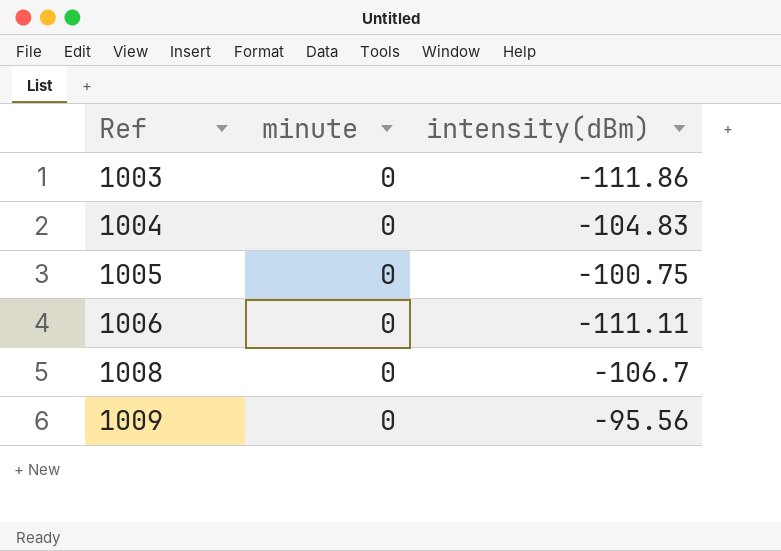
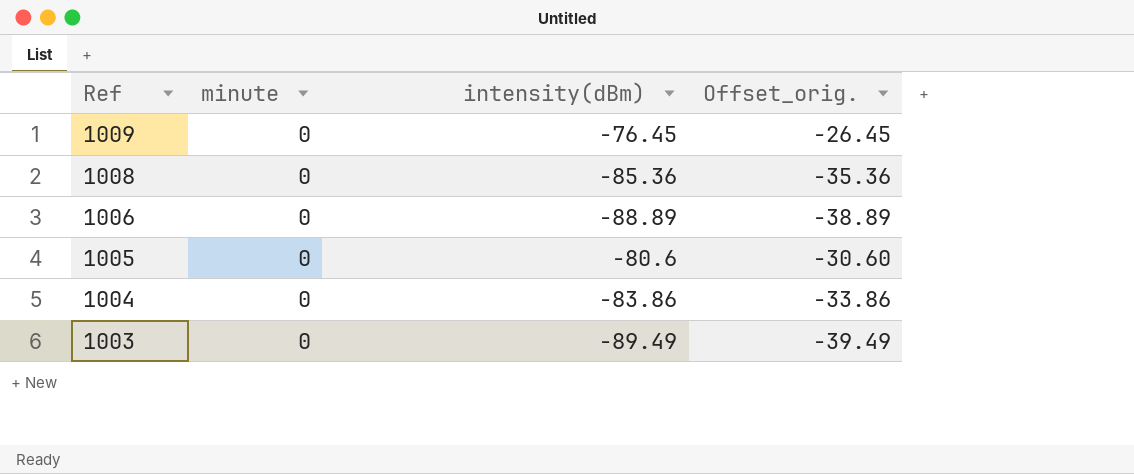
row order: Ref ascending -> Ref descending
column Offset_orig. | formula: none -> [intensity(dBm)] + 50
1009 | intensity(dBm): -95.56 -> -76.45
1008 | intensity(dBm): -106.7 -> -85.36
1006 | intensity(dBm): -111.11 -> -88.89
1005 | intensity(dBm): -100.75 -> -80.6
1004 | intensity(dBm): -104.83 -> -83.86
1003 | intensity(dBm): -111.86 -> -89.49

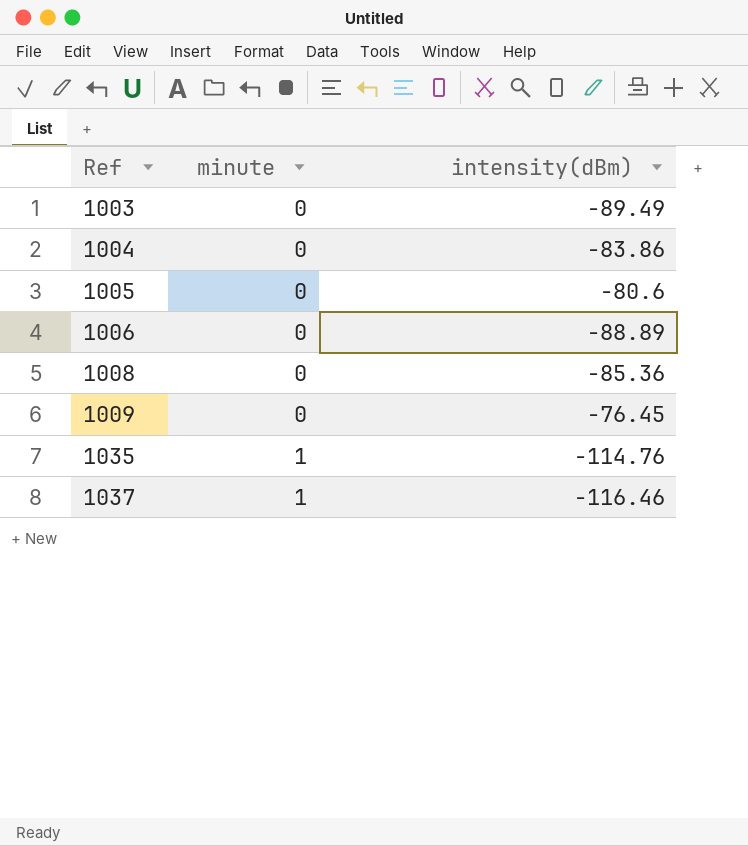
row order: Ref descending -> Ref ascending
column Offset_orig. | formula: [intensity(dBm)] + 50 -> none
row 1035: none -> 1 | -114.76
row 1037: none -> 1 | -116.46

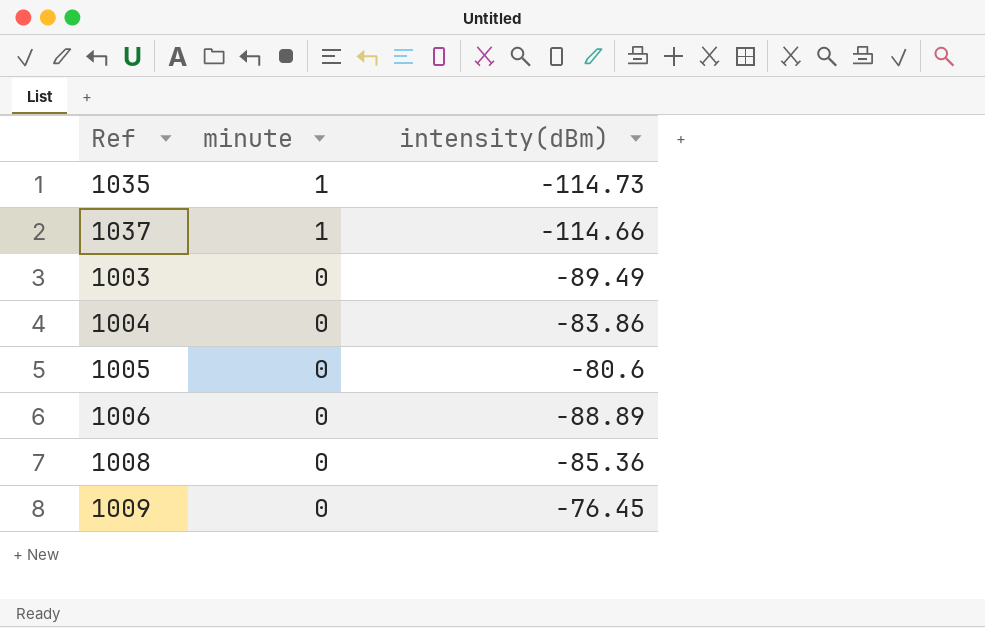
row order: Ref ascending -> minute descending
1035 | intensity(dBm): -114.76 -> -114.73
1037 | intensity(dBm): -116.46 -> -114.66

